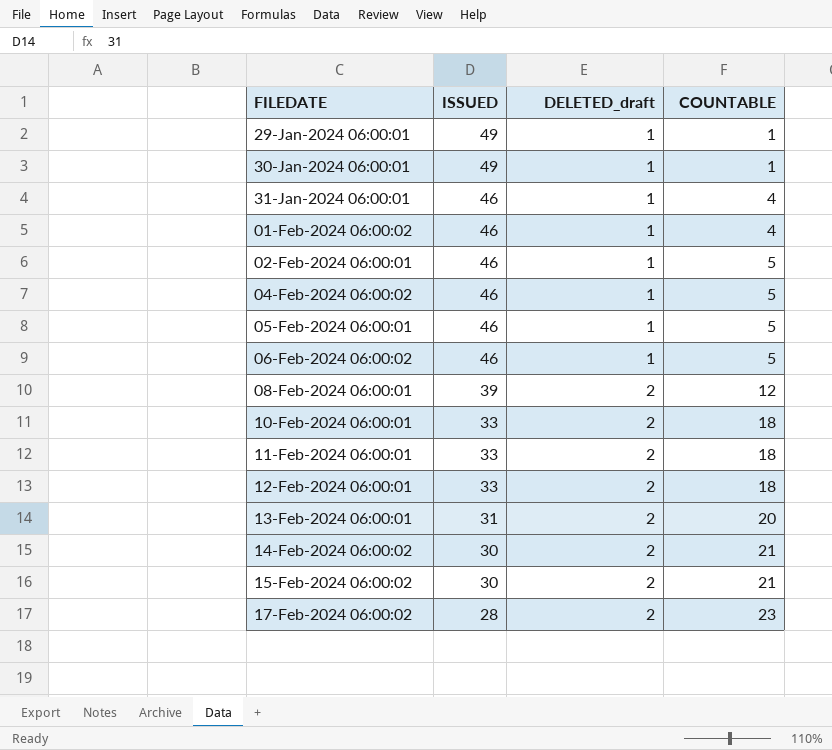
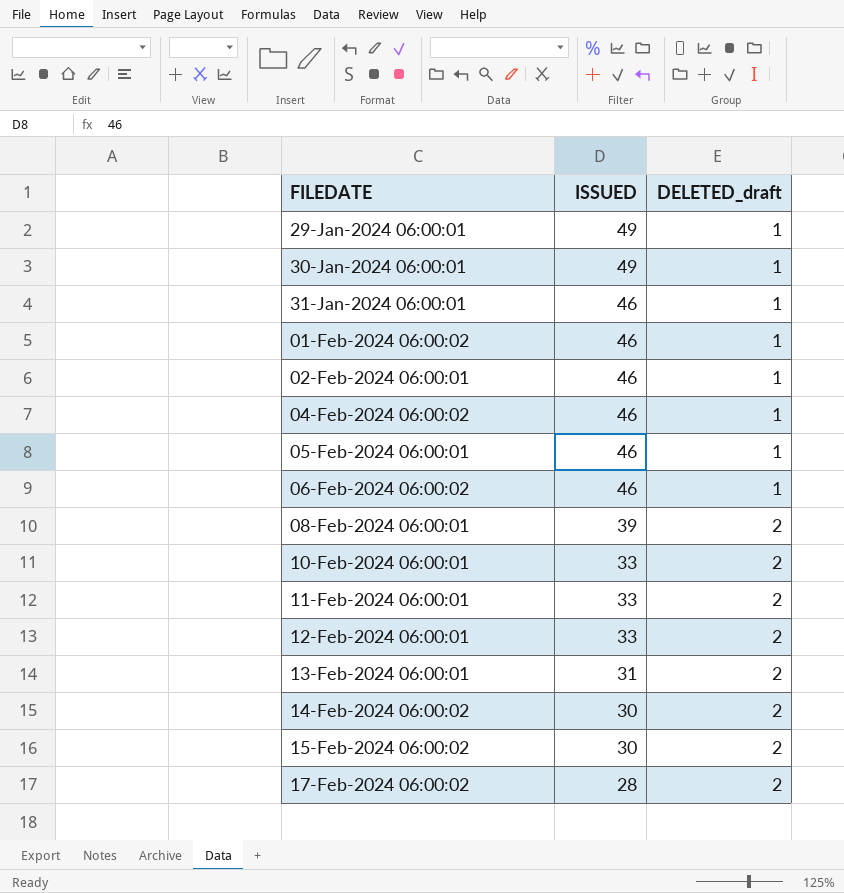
column COUNTABLE | position: 4 -> none

